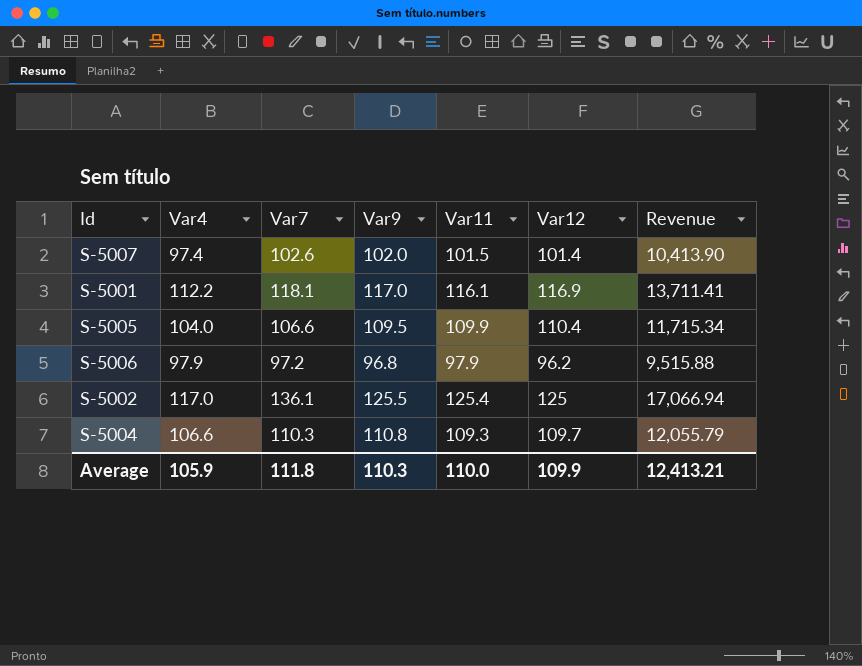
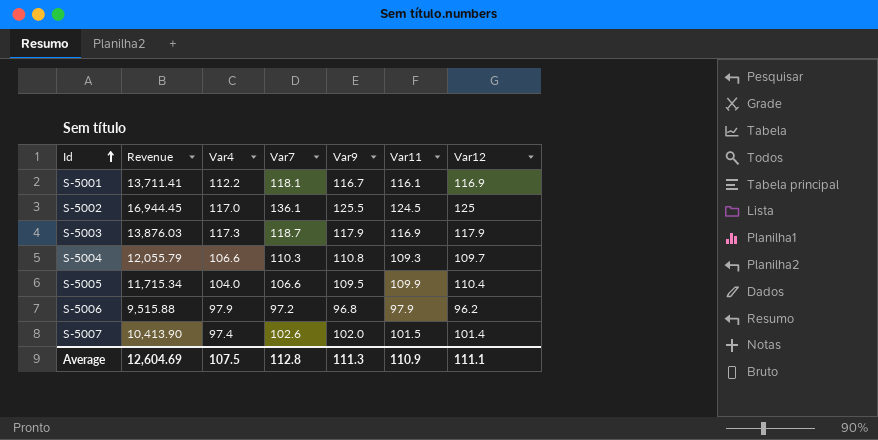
row order: none -> Id ascending
column Revenue | position: 7 -> 2
S-5001 | Var9: 117.0 -> 116.7
S-5002 | Revenue: 17,066.94 -> 16,944.45
S-5002 | Var11: 125.4 -> 124.5
row S-5003: none -> 13,876.03 | 117.3 | 118.7 | 117.9 | 116.9 | 117.9
Average | Revenue: 12,413.21 -> 12,604.69
Average | Var4: 105.9 -> 107.5
Average | Var7: 111.8 -> 112.8
Average | Var9: 110.3 -> 111.3
Average | Var11: 110.0 -> 110.9
Average | Var12: 109.9 -> 111.1

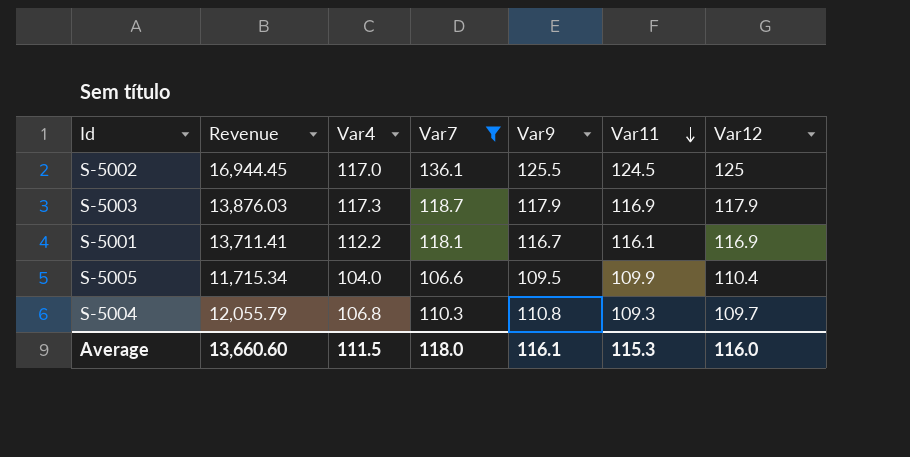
filter: none -> Var7 >= 106.6
row order: Id ascending -> Var11 descending
S-5004 | Var4: 106.6 -> 106.8
Average | Revenue: 12,604.69 -> 13,660.60
Average | Var4: 107.5 -> 111.5
Average | Var7: 112.8 -> 118.0
Average | Var9: 111.3 -> 116.1
Average | Var11: 110.9 -> 115.3
Average | Var12: 111.1 -> 116.0

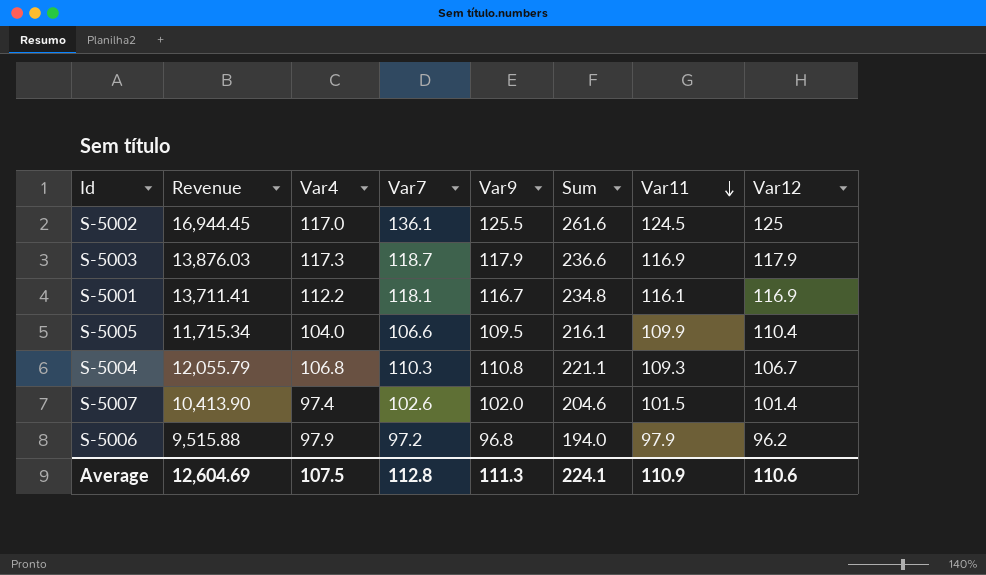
filter: Var7 >= 106.6 -> none
column Sum | formula: none -> [Var7] + [Var9]
S-5004 | Var12: 109.7 -> 106.7
Average | Revenue: 13,660.60 -> 12,604.69
Average | Var4: 111.5 -> 107.5
Average | Var7: 118.0 -> 112.8
Average | Var9: 116.1 -> 111.3
Average | Var11: 115.3 -> 110.9
Average | Var12: 116.0 -> 110.6

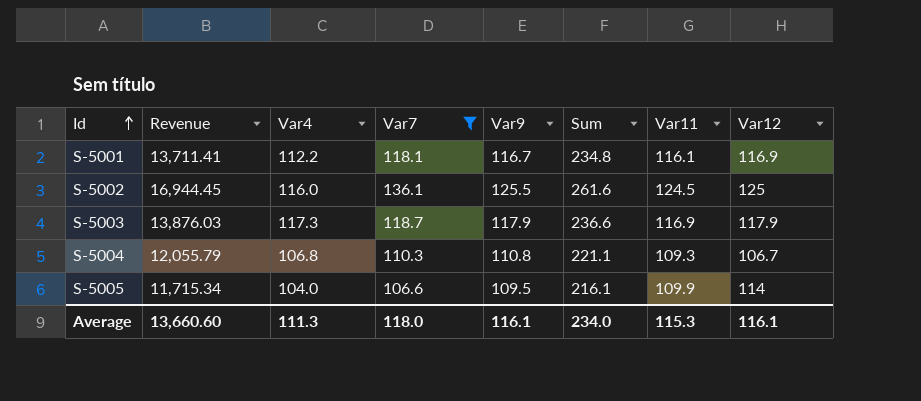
filter: none -> Var7 >= 106.6
row order: Var11 descending -> Id ascending
S-5002 | Var4: 117.0 -> 116.0
S-5005 | Var12: 110.4 -> 114
Average | Revenue: 12,604.69 -> 13,660.60
Average | Var4: 107.5 -> 111.3
Average | Var7: 112.8 -> 118.0
Average | Var9: 111.3 -> 116.1
Average | Sum: 224.1 -> 234.0
Average | Var11: 110.9 -> 115.3
Average | Var12: 110.6 -> 116.1

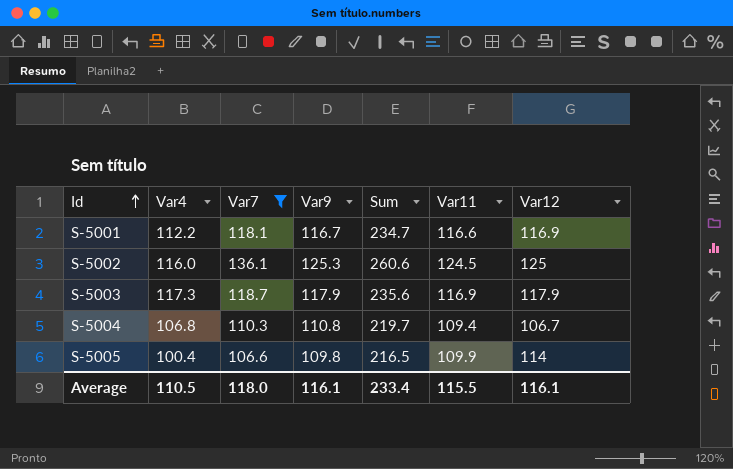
column Revenue | formula: [Var7] * [Var11] -> none
column Sum | formula: [Var7] + [Var9] -> [Var7] + [Var11]
S-5001 | Var11: 116.1 -> 116.6
S-5002 | Var9: 125.5 -> 125.3
S-5004 | Var11: 109.3 -> 109.4
S-5005 | Var4: 104.0 -> 100.4
S-5005 | Var9: 109.5 -> 109.8
Average | Var4: 111.3 -> 110.5
Average | Sum: 234.0 -> 233.4
Average | Var11: 115.3 -> 115.5

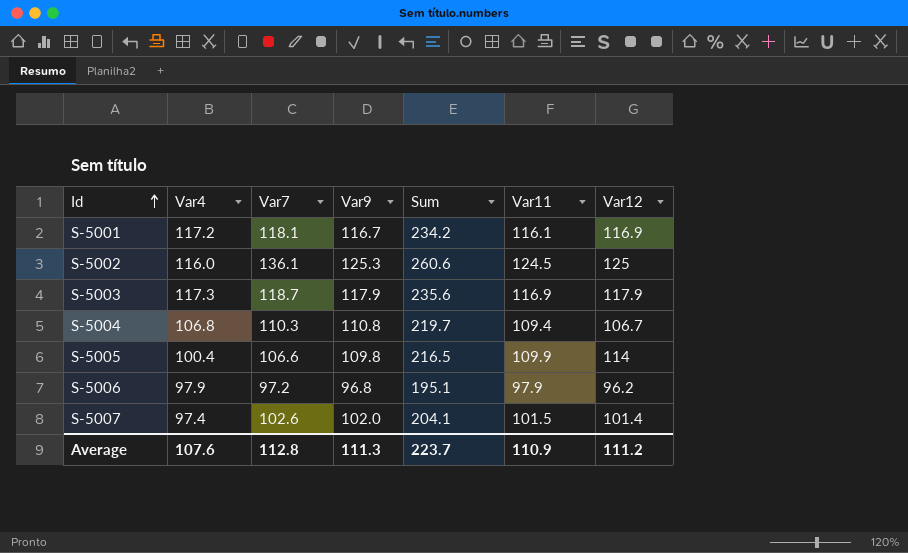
filter: Var7 >= 106.6 -> none
S-5001 | Var4: 112.2 -> 117.2
S-5001 | Sum: 234.7 -> 234.2
S-5001 | Var11: 116.6 -> 116.1
Average | Var4: 110.5 -> 107.6
Average | Var7: 118.0 -> 112.8
Average | Var9: 116.1 -> 111.3
Average | Sum: 233.4 -> 223.7
Average | Var11: 115.5 -> 110.9
Average | Var12: 116.1 -> 111.2

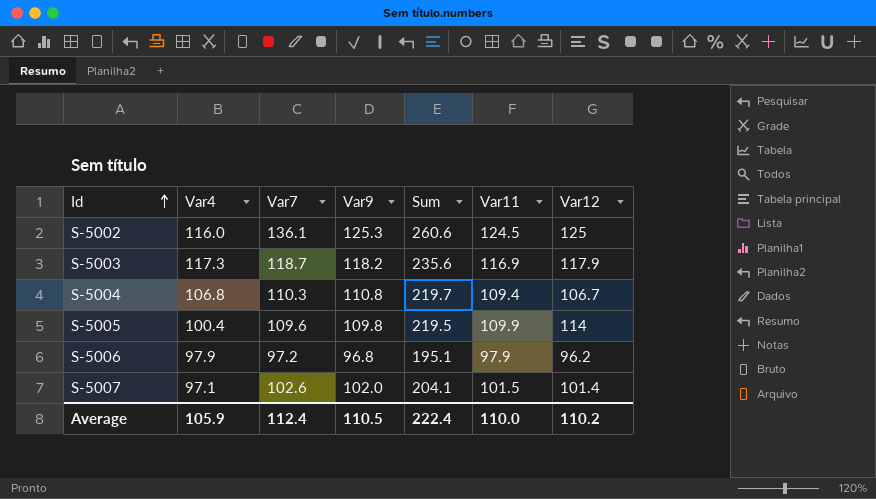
row S-5001: 117.2 | 118.1 | 116.7 | 234.2 | 116.1 | 116.9 -> none
S-5003 | Var9: 117.9 -> 118.2
S-5005 | Var7: 106.6 -> 109.6
S-5005 | Sum: 216.5 -> 219.5
S-5007 | Var4: 97.4 -> 97.1
Average | Var4: 107.6 -> 105.9
Average | Var7: 112.8 -> 112.4
Average | Var9: 111.3 -> 110.5
Average | Sum: 223.7 -> 222.4
Average | Var11: 110.9 -> 110.0
Average | Var12: 111.2 -> 110.2

